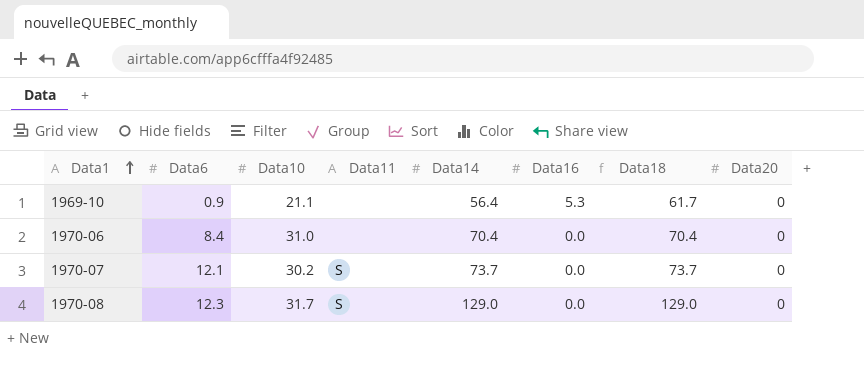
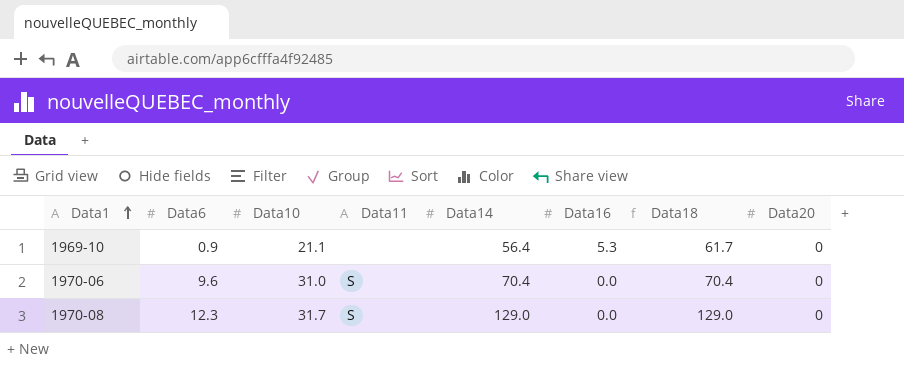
row 1970-07: 12.1 | 30.2 | S | 73.7 | 0.0 | 73.7 | 0 -> none
1970-06 | Data6: 8.4 -> 9.6
1970-06 | Data11: none -> S

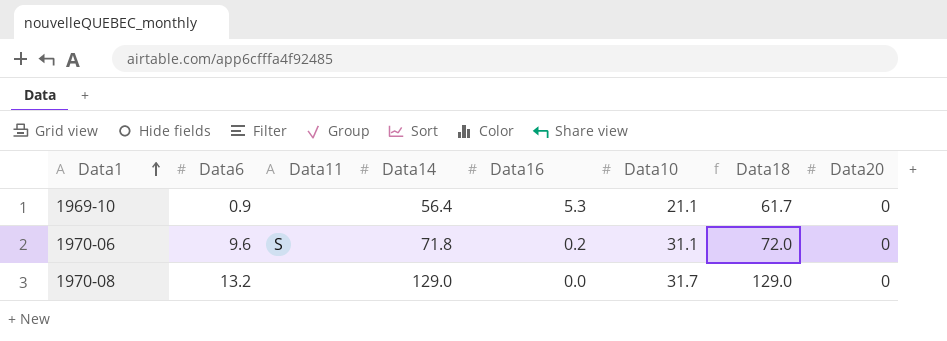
column Data10 | position: 3 -> 6
1970-06 | Data14: 70.4 -> 71.8
1970-06 | Data16: 0.0 -> 0.2
1970-06 | Data10: 31.0 -> 31.1
1970-06 | Data18: 70.4 -> 72.0
1970-08 | Data6: 12.3 -> 13.2
1970-08 | Data11: S -> none

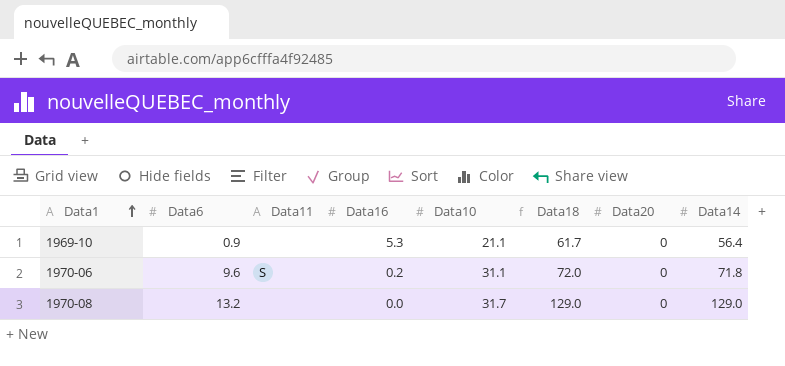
column Data14 | position: 4 -> 8

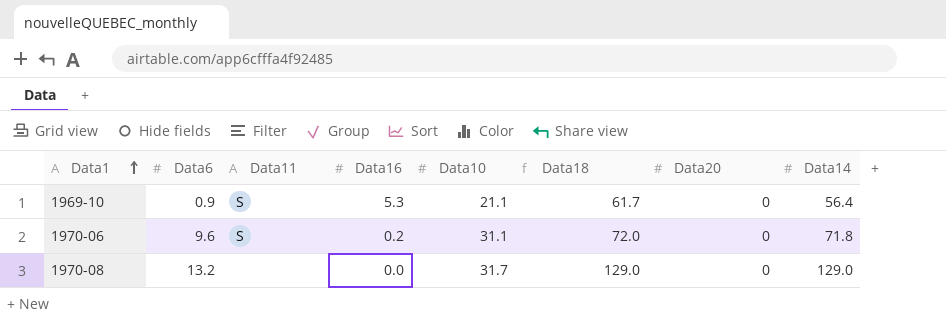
1969-10 | Data11: none -> S

